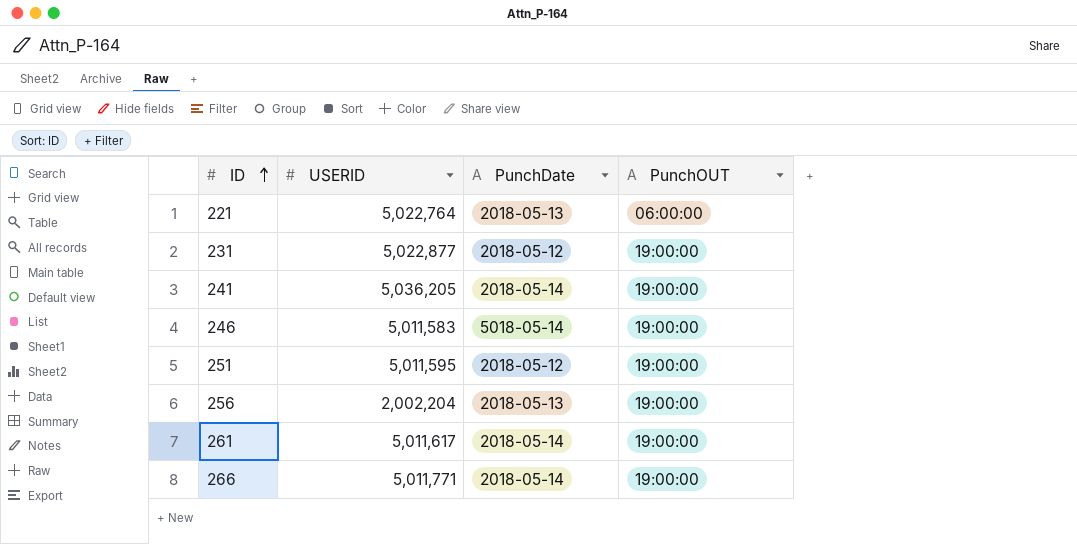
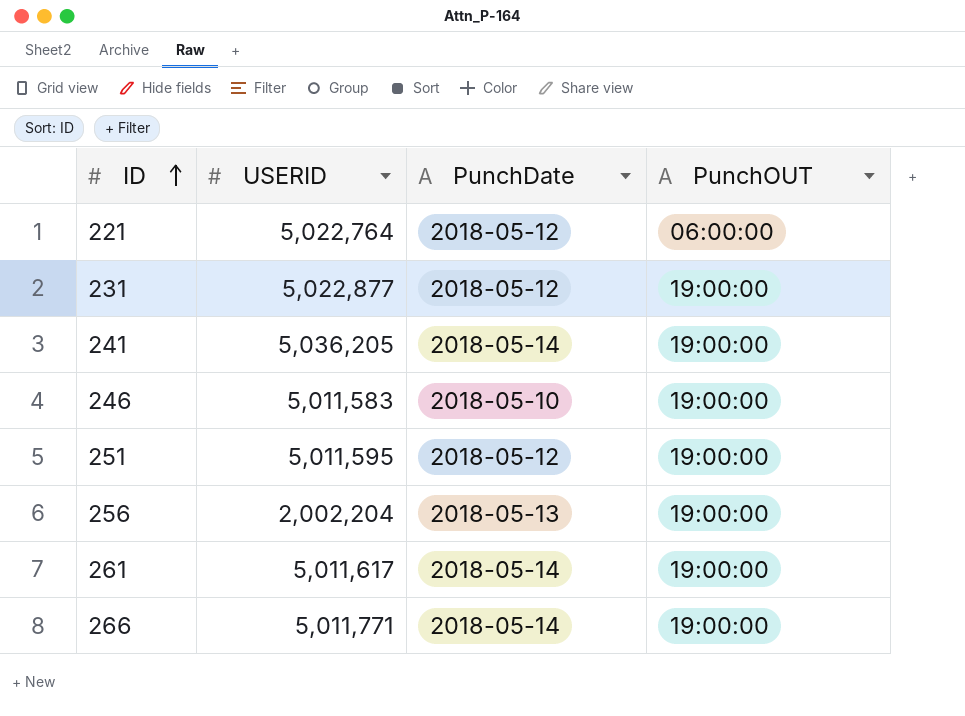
221 | PunchDate: 2018-05-13 -> 2018-05-12
246 | PunchDate: 5018-05-14 -> 2018-05-10

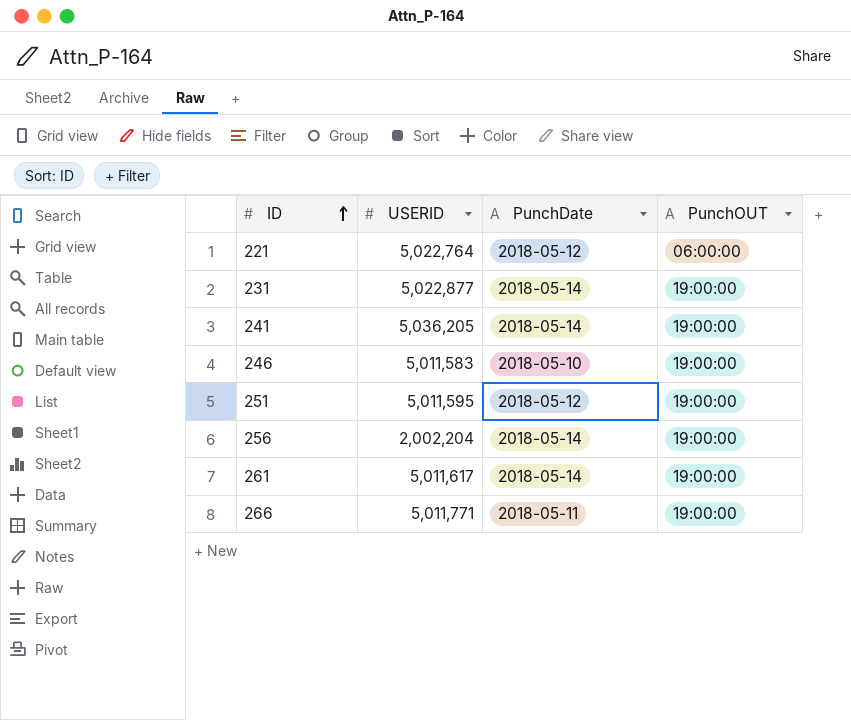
231 | PunchDate: 2018-05-12 -> 2018-05-14
256 | PunchDate: 2018-05-13 -> 2018-05-14
266 | PunchDate: 2018-05-14 -> 2018-05-11

